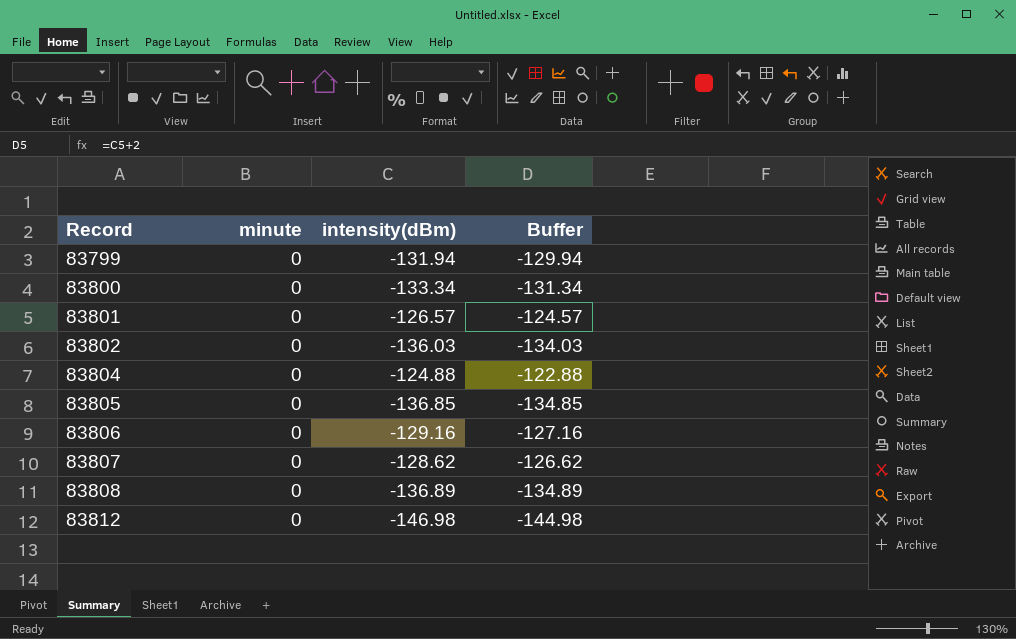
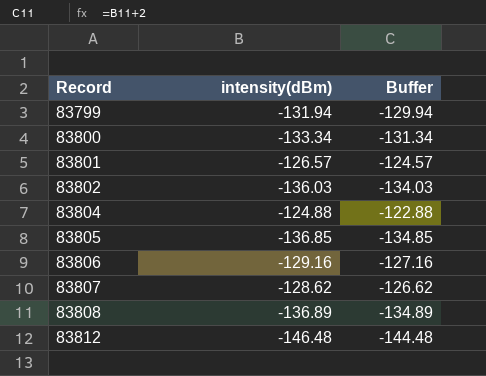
column minute | position: 2 -> none
83812 | intensity(dBm): -146.98 -> -146.48
83812 | Buffer: -144.98 -> -144.48

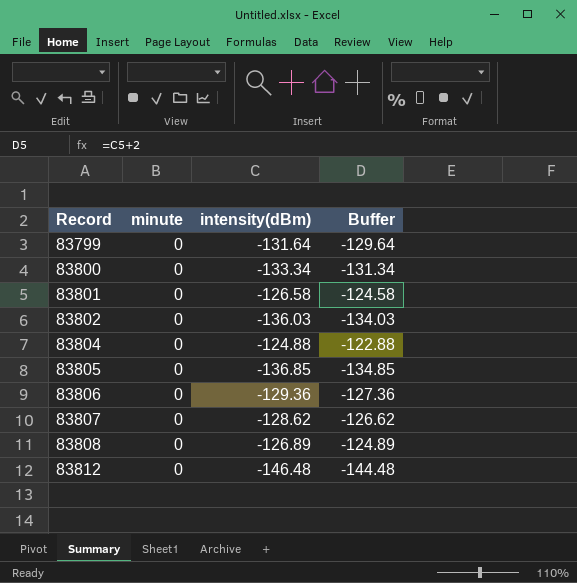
column minute | position: none -> 2
83799 | intensity(dBm): -131.94 -> -131.64
83799 | Buffer: -129.94 -> -129.64
83801 | intensity(dBm): -126.57 -> -126.58
83801 | Buffer: -124.57 -> -124.58
83806 | intensity(dBm): -129.16 -> -129.36
83806 | Buffer: -127.16 -> -127.36
83808 | intensity(dBm): -136.89 -> -126.89
83808 | Buffer: -134.89 -> -124.89

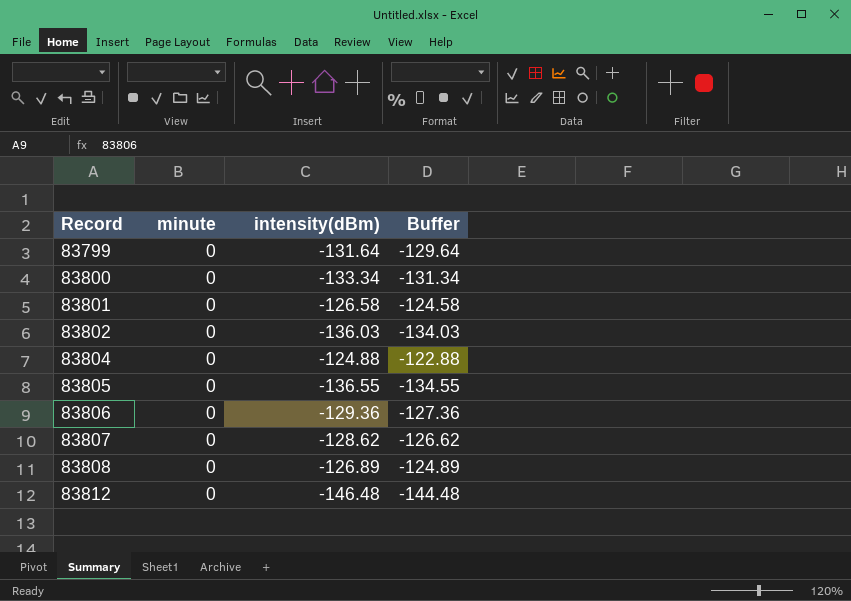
83805 | intensity(dBm): -136.85 -> -136.55
83805 | Buffer: -134.85 -> -134.55

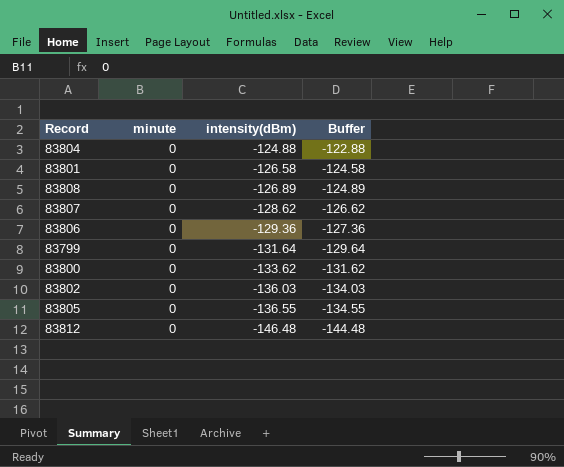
row order: Record ascending -> intensity(dBm) descending
83800 | intensity(dBm): -133.34 -> -133.62
83800 | Buffer: -131.34 -> -131.62

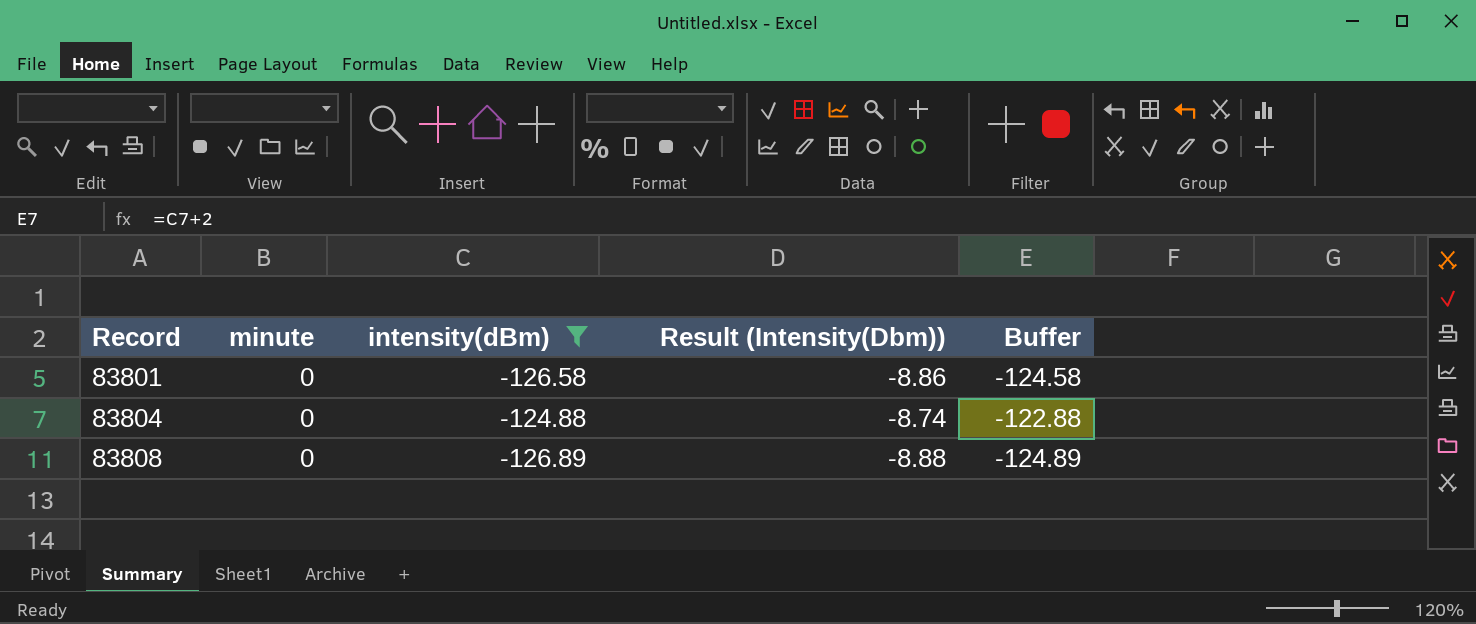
filter: none -> intensity(dBm) >= -126.89
row order: intensity(dBm) descending -> Record ascending
column Result (Intensity(Dbm)) | formula: none -> [intensity(dBm)] * 0.07

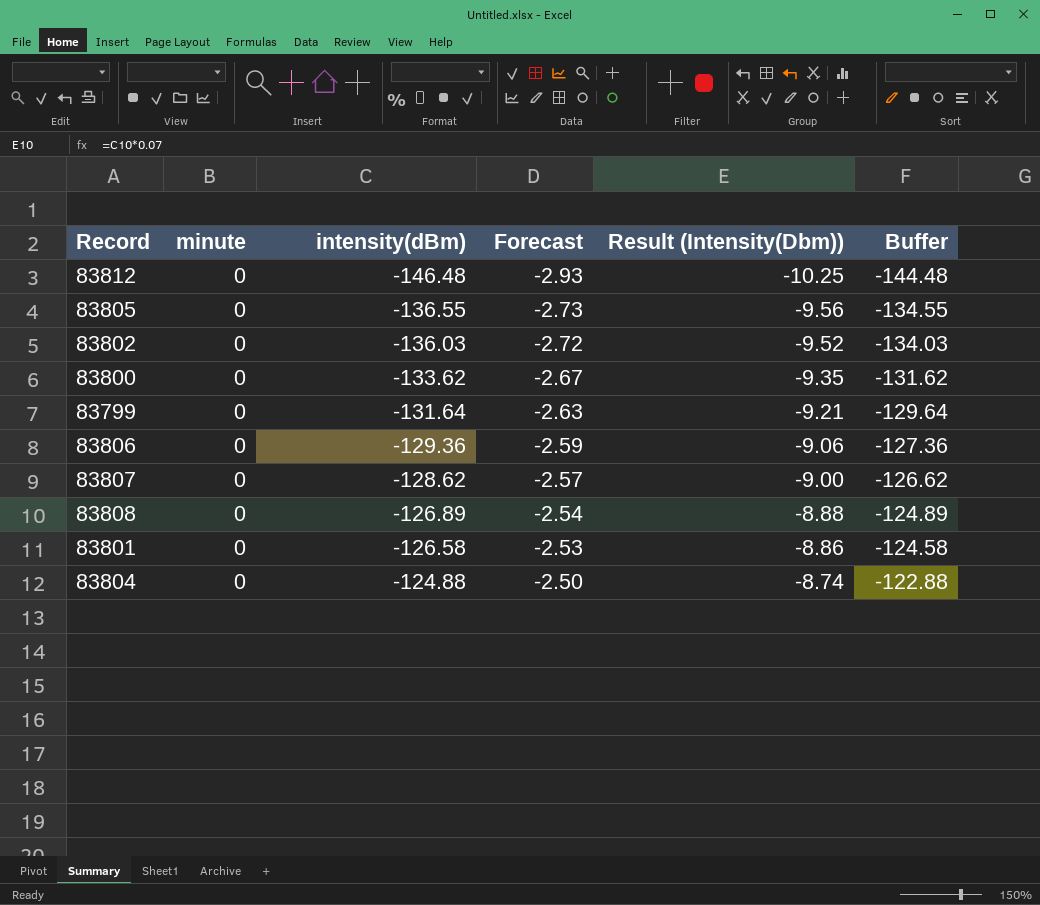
filter: intensity(dBm) >= -126.89 -> none
row order: Record ascending -> intensity(dBm) ascending
column Forecast | formula: none -> [intensity(dBm)] * 0.02

